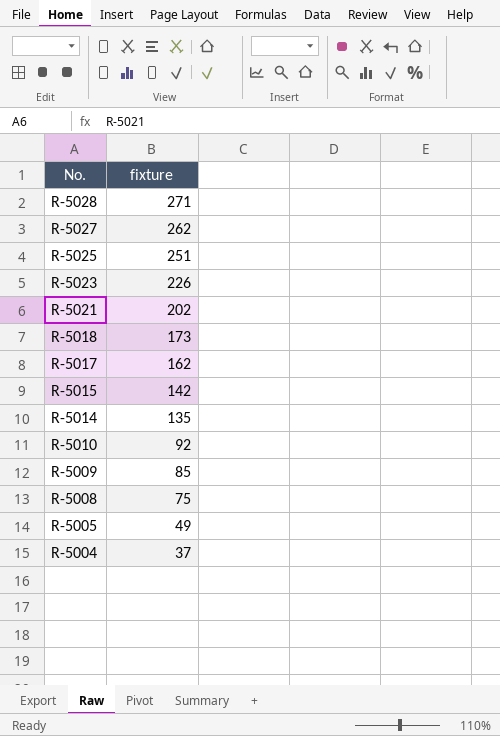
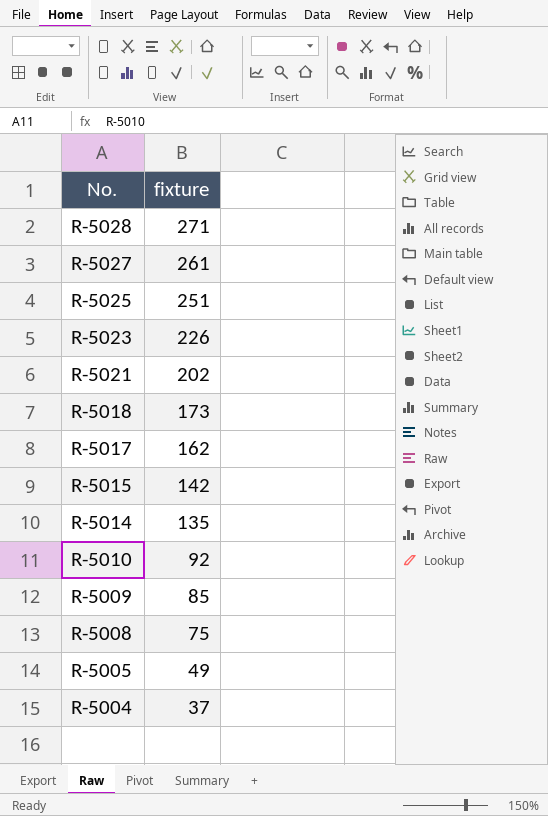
R-5027 | fixture: 262 -> 261

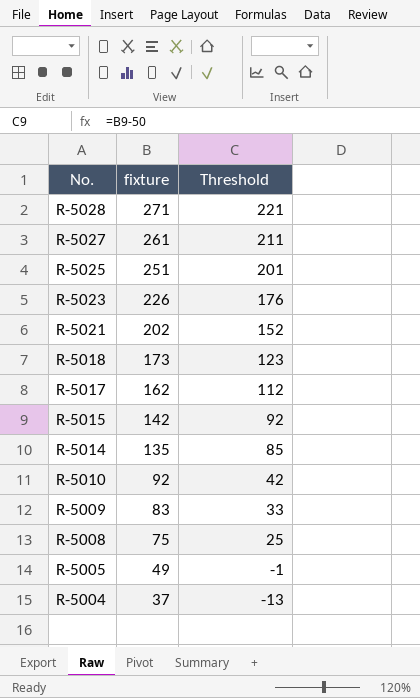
column Threshold | formula: none -> [fixture] - 50
R-5009 | fixture: 85 -> 83

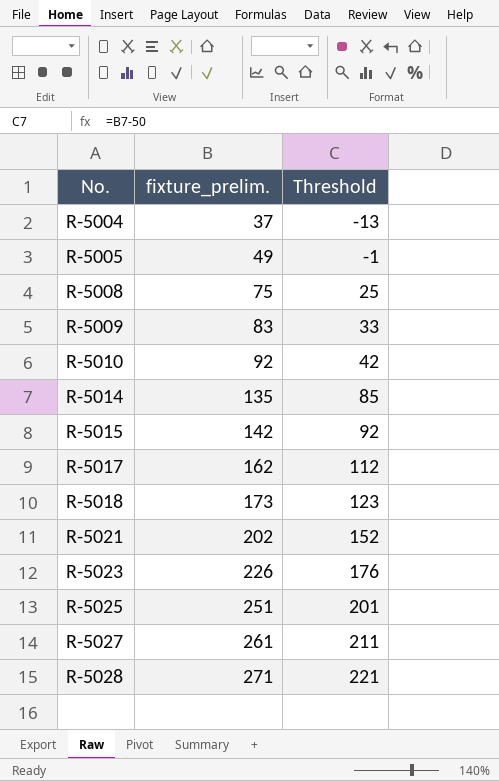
row order: No. descending -> No. ascending
column name: fixture -> fixture_prelim.

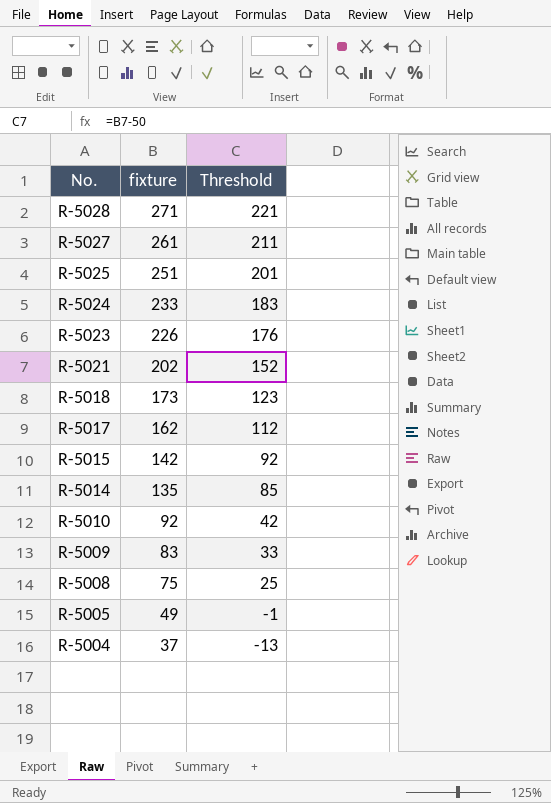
row order: No. ascending -> No. descending
column name: fixture_prelim. -> fixture
row R-5024: none -> 233 | 183

